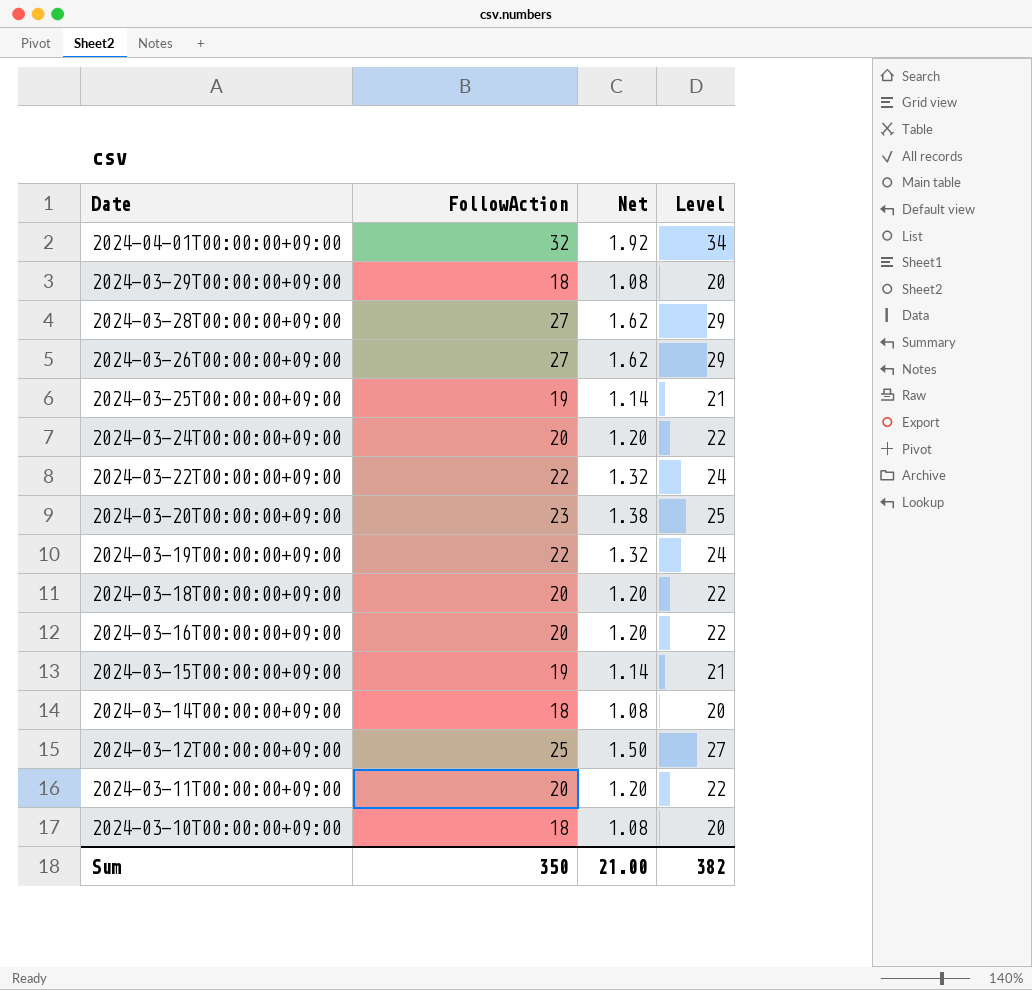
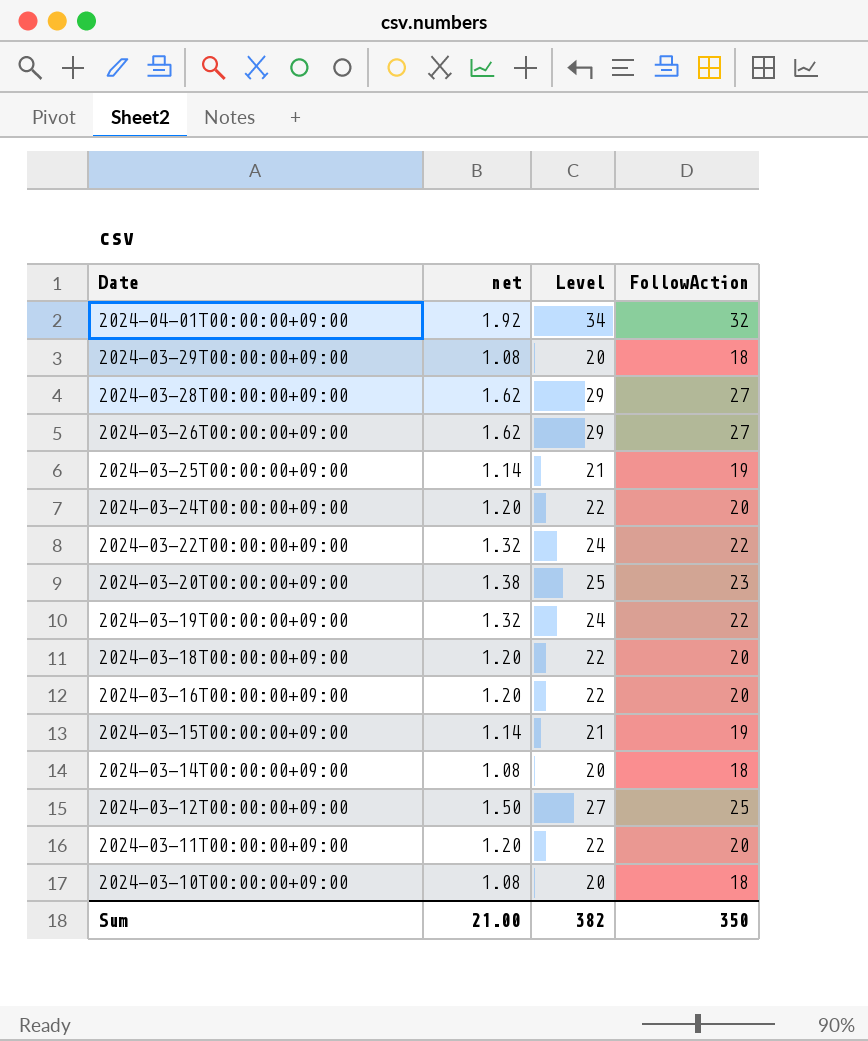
column name: Net -> net
column FollowAction | position: 2 -> 4

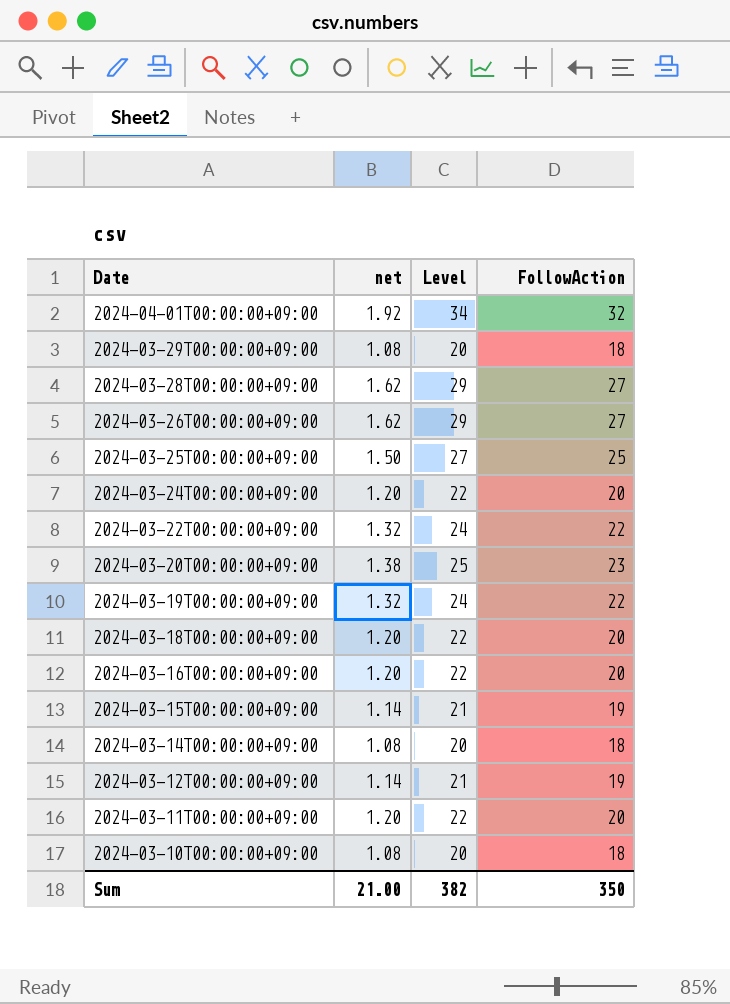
2024-03-25T00:00:00+09:00 | net: 1.14 -> 1.50
2024-03-25T00:00:00+09:00 | Level: 21 -> 27
2024-03-25T00:00:00+09:00 | FollowAction: 19 -> 25
2024-03-12T00:00:00+09:00 | net: 1.50 -> 1.14
2024-03-12T00:00:00+09:00 | Level: 27 -> 21
2024-03-12T00:00:00+09:00 | FollowAction: 25 -> 19

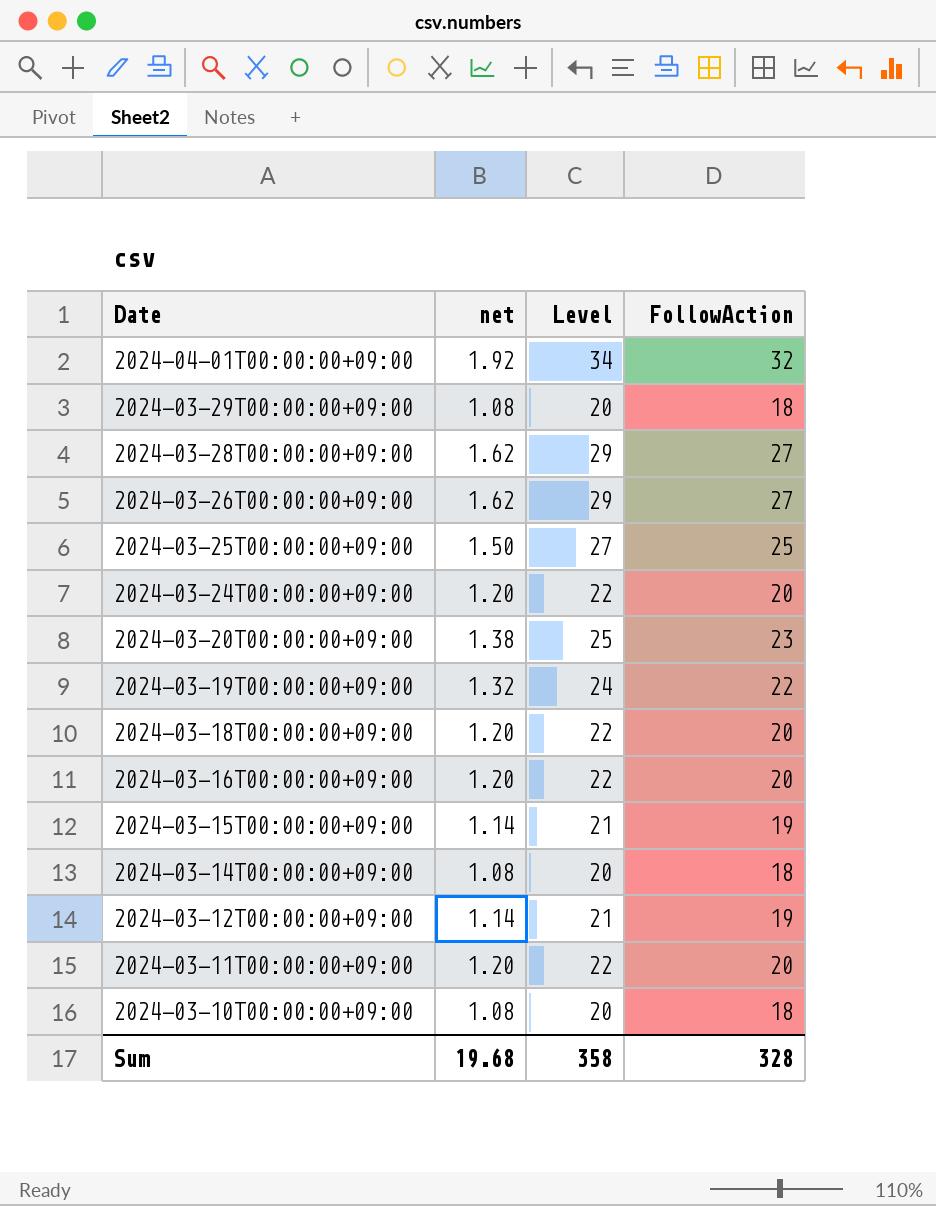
row 2024-03-22T00:00:00+09:00: 1.32 | 24 | 22 -> none
Sum | net: 21.00 -> 19.68
Sum | Level: 382 -> 358
Sum | FollowAction: 350 -> 328

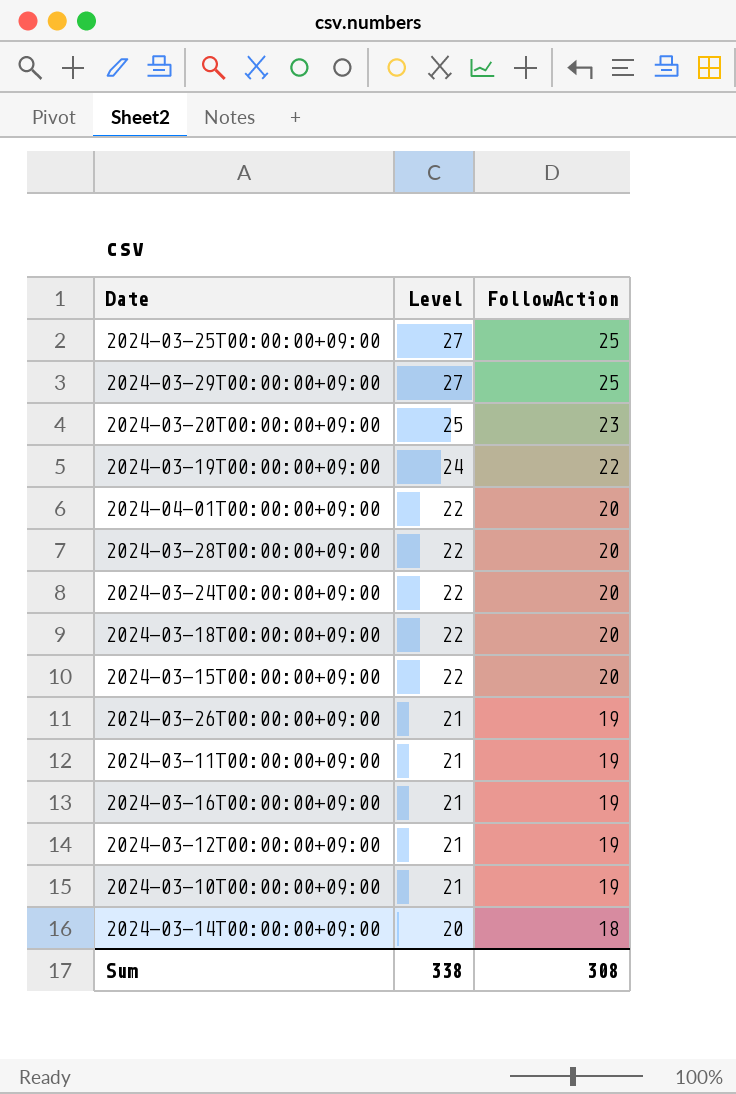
row order: Date descending -> Level descending
column net | formula: [FollowAction] * 0.06 -> none
2024-03-29T00:00:00+09:00 | Level: 20 -> 27
2024-03-29T00:00:00+09:00 | FollowAction: 18 -> 25
2024-04-01T00:00:00+09:00 | Level: 34 -> 22
2024-04-01T00:00:00+09:00 | FollowAction: 32 -> 20
2024-03-28T00:00:00+09:00 | Level: 29 -> 22
2024-03-28T00:00:00+09:00 | FollowAction: 27 -> 20
2024-03-15T00:00:00+09:00 | Level: 21 -> 22
2024-03-15T00:00:00+09:00 | FollowAction: 19 -> 20
2024-03-26T00:00:00+09:00 | Level: 29 -> 21
2024-03-26T00:00:00+09:00 | FollowAction: 27 -> 19
2024-03-11T00:00:00+09:00 | Level: 22 -> 21
2024-03-11T00:00:00+09:00 | FollowAction: 20 -> 19
2024-03-16T00:00:00+09:00 | Level: 22 -> 21
2024-03-16T00:00:00+09:00 | FollowAction: 20 -> 19
2024-03-10T00:00:00+09:00 | Level: 20 -> 21
2024-03-10T00:00:00+09:00 | FollowAction: 18 -> 19
Sum | Level: 358 -> 338
Sum | FollowAction: 328 -> 308

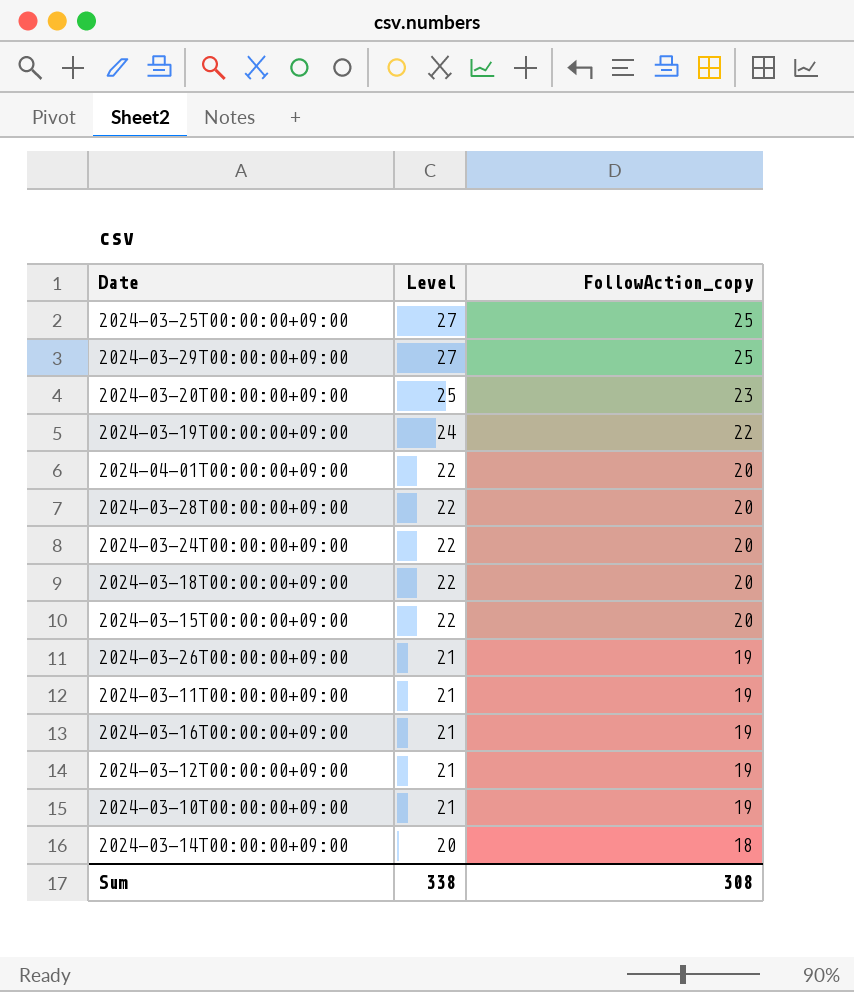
column name: FollowAction -> FollowAction_copy

